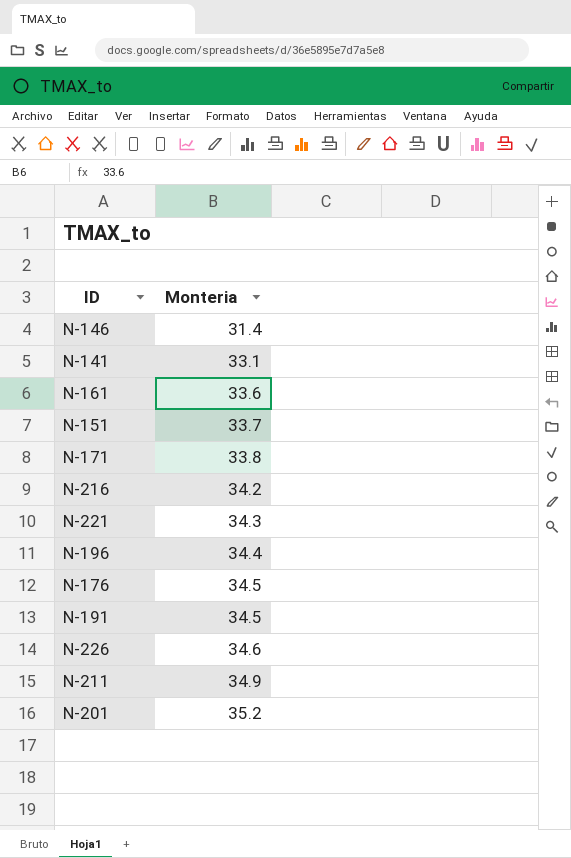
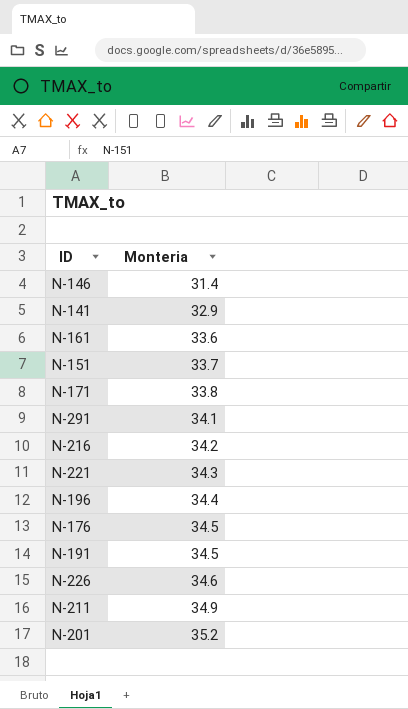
N-141 | Monteria: 33.1 -> 32.9
row N-291: none -> 34.1

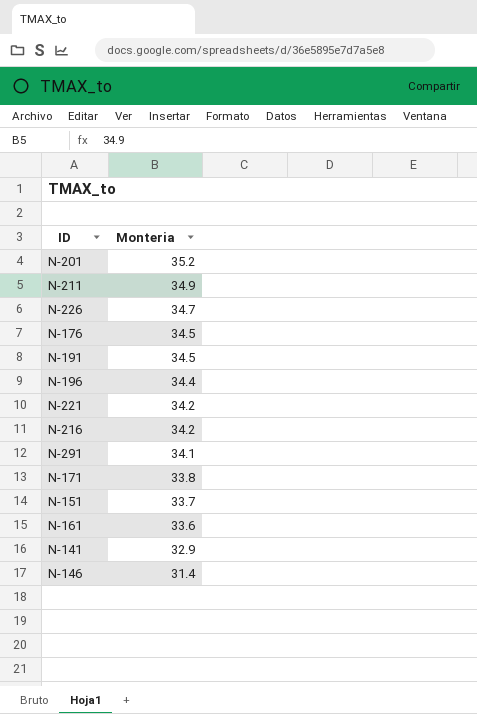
row order: Monteria ascending -> Monteria descending
N-226 | Monteria: 34.6 -> 34.7
N-221 | Monteria: 34.3 -> 34.2

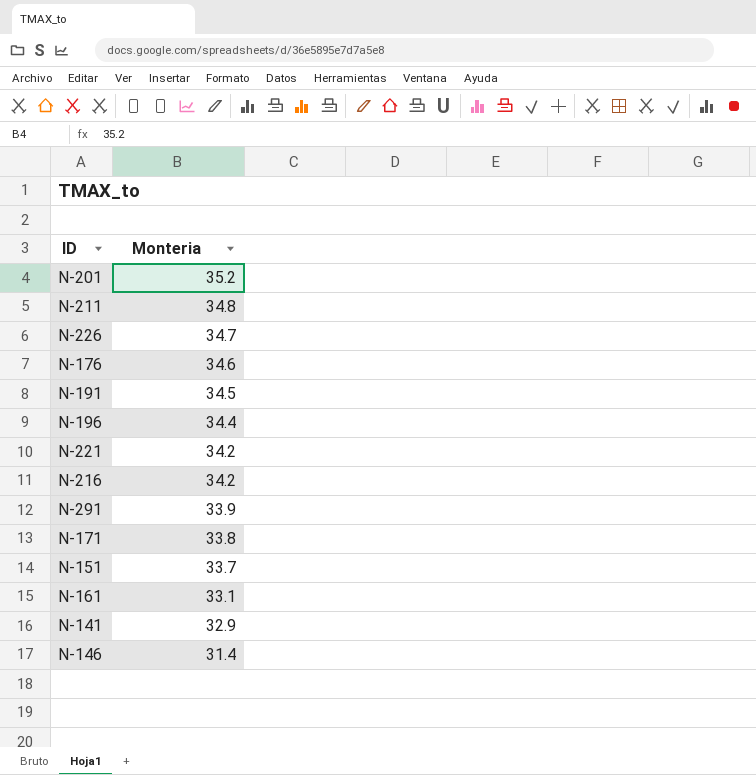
N-211 | Monteria: 34.9 -> 34.8
N-176 | Monteria: 34.5 -> 34.6
N-291 | Monteria: 34.1 -> 33.9
N-161 | Monteria: 33.6 -> 33.1

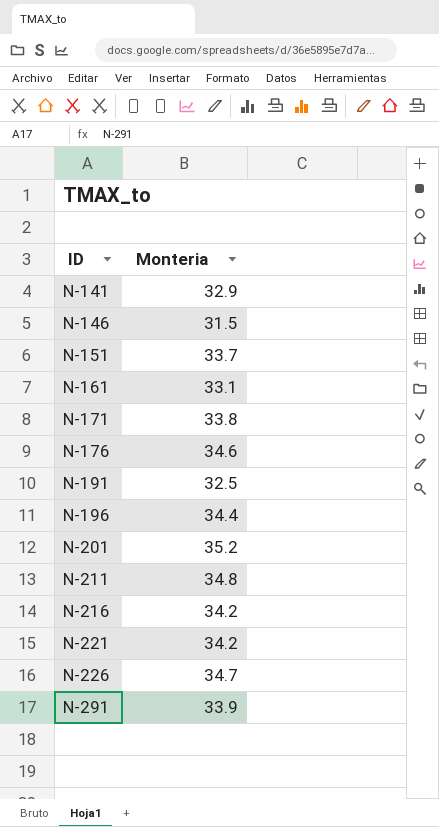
row order: Monteria descending -> ID ascending
N-146 | Monteria: 31.4 -> 31.5
N-191 | Monteria: 34.5 -> 32.5

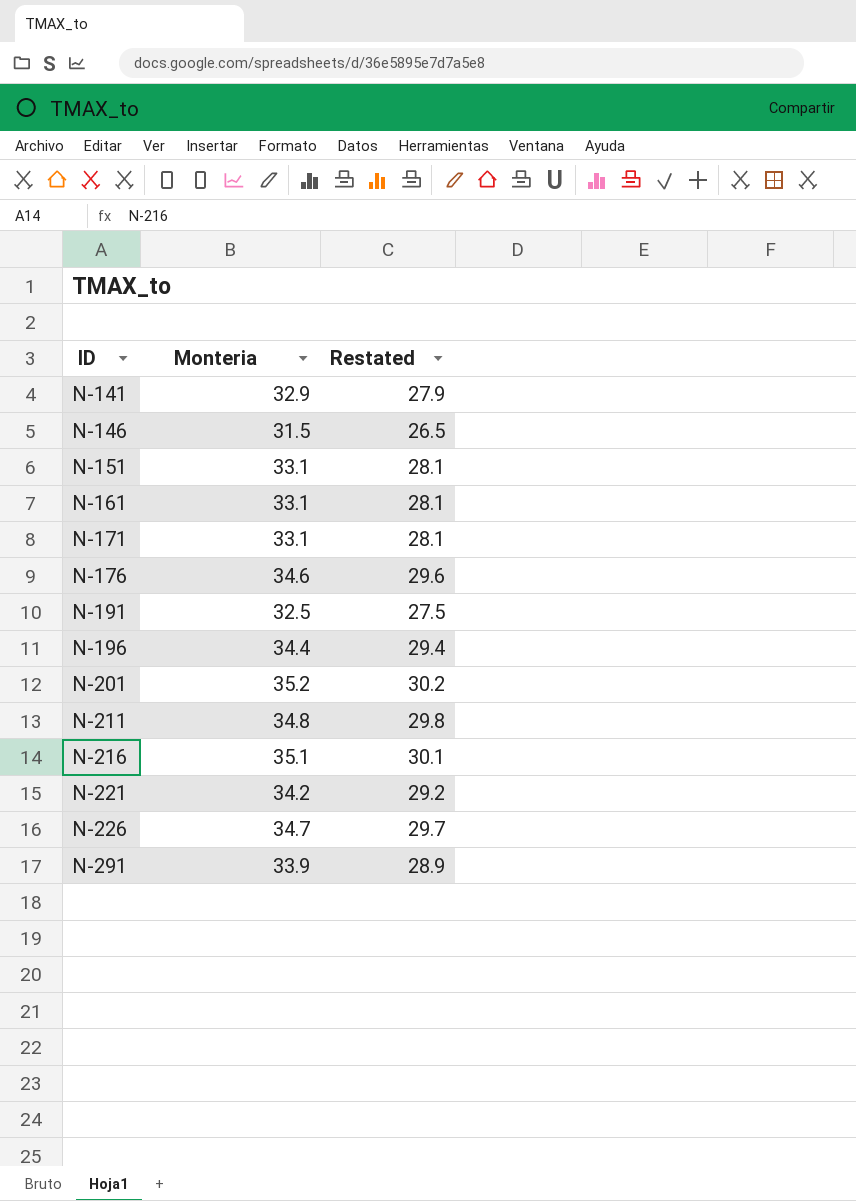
column Restated | formula: none -> [Monteria] - 5
N-151 | Monteria: 33.7 -> 33.1
N-171 | Monteria: 33.8 -> 33.1
N-216 | Monteria: 34.2 -> 35.1

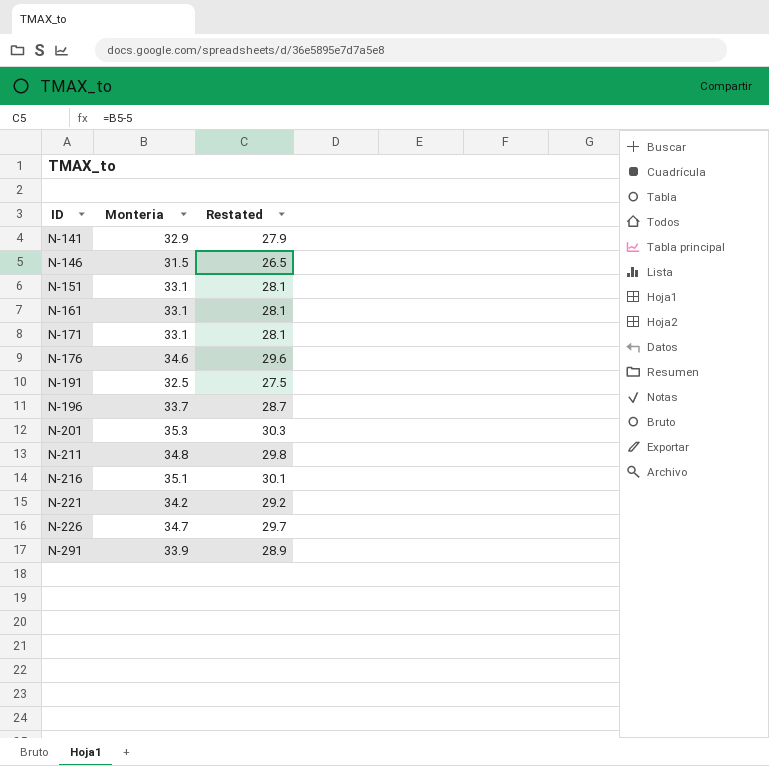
N-196 | Monteria: 34.4 -> 33.7
N-196 | Restated: 29.4 -> 28.7
N-201 | Monteria: 35.2 -> 35.3
N-201 | Restated: 30.2 -> 30.3

